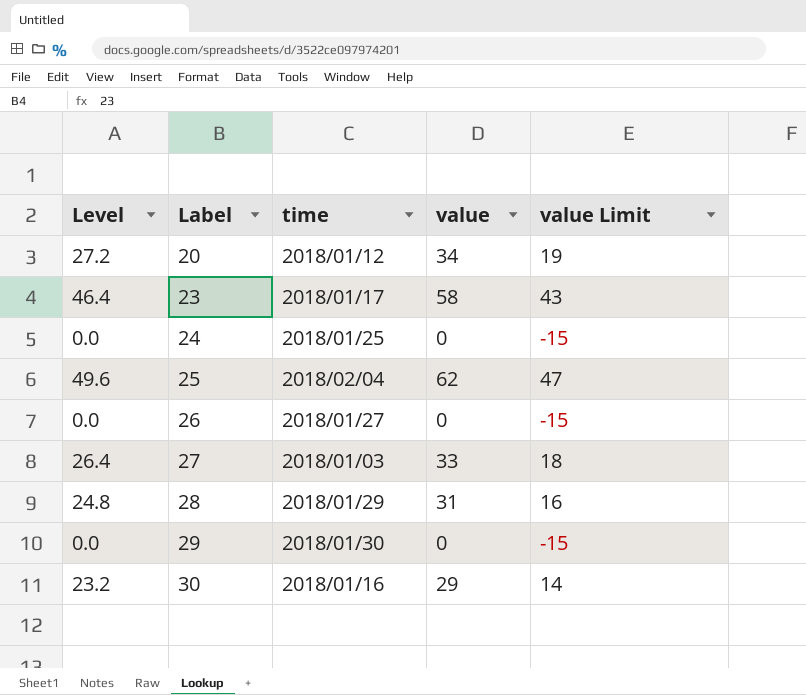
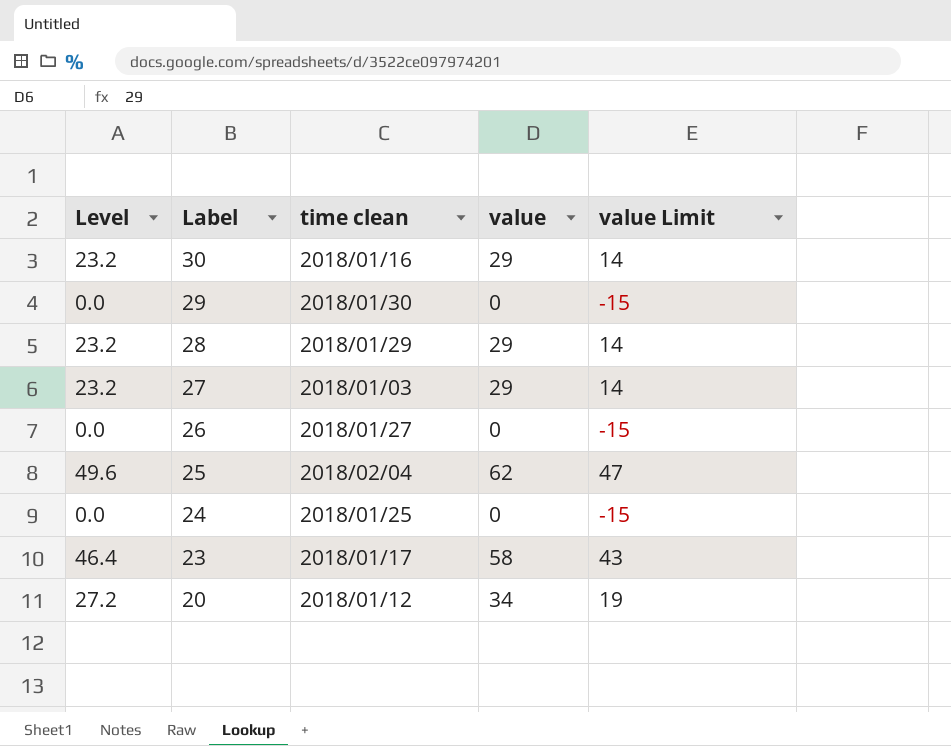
row order: Label ascending -> Label descending
column name: time -> time clean
28 | Level: 24.8 -> 23.2
28 | value: 31 -> 29
28 | value Limit: 16 -> 14
27 | Level: 26.4 -> 23.2
27 | value: 33 -> 29
27 | value Limit: 18 -> 14

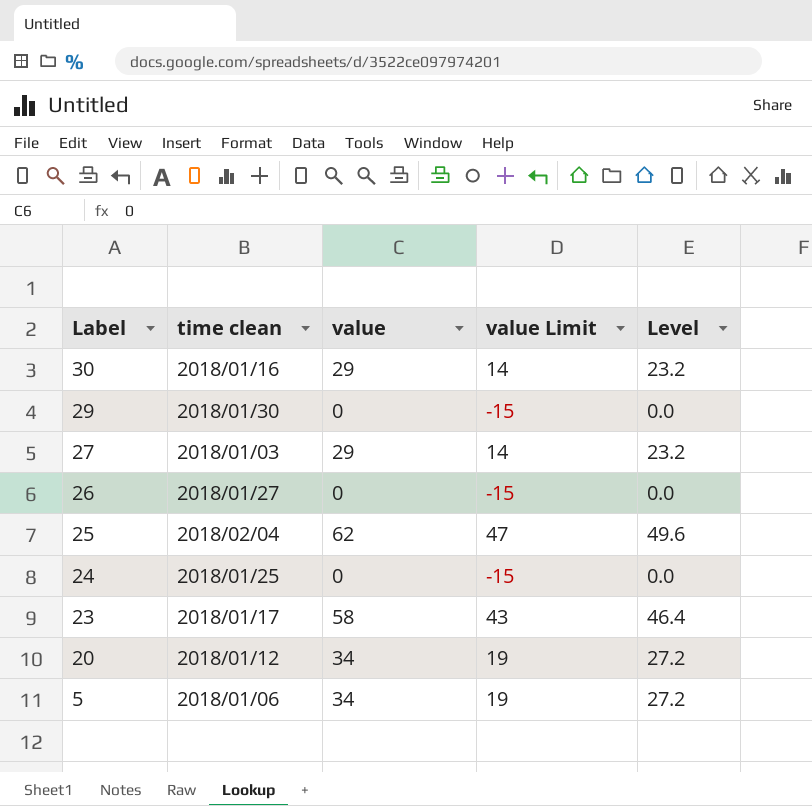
column Level | position: 1 -> 5
row 28: 23.2 | 2018/01/29 | 29 | 14 -> none
row 5: none -> 2018/01/06 | 34 | 19 | 27.2

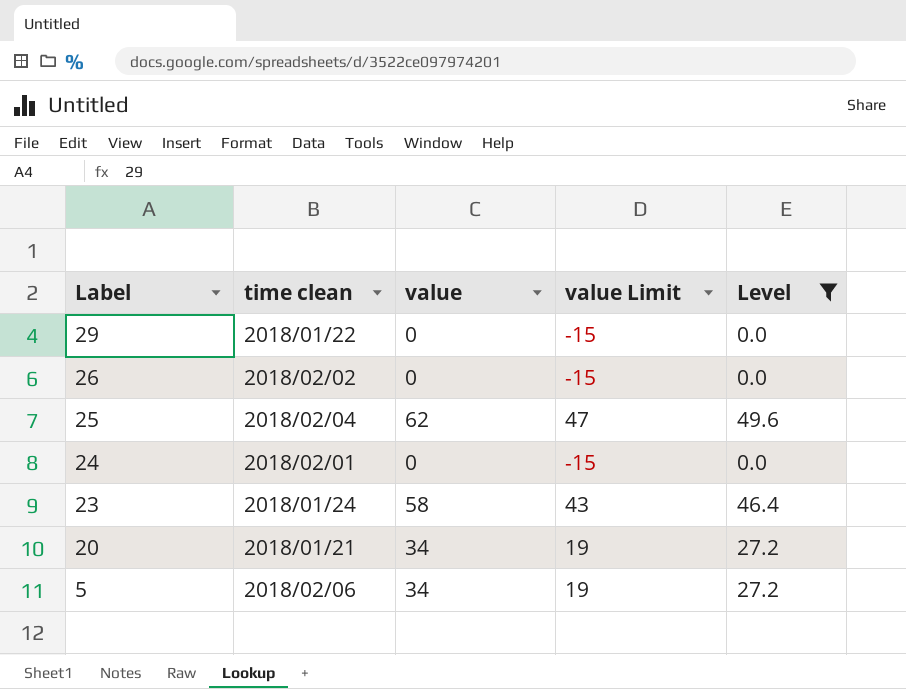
filter: none -> Level != 23.2
29 | time clean: 2018/01/30 -> 2018/01/22
26 | time clean: 2018/01/27 -> 2018/02/02
24 | time clean: 2018/01/25 -> 2018/02/01
23 | time clean: 2018/01/17 -> 2018/01/24
20 | time clean: 2018/01/12 -> 2018/01/21
5 | time clean: 2018/01/06 -> 2018/02/06

